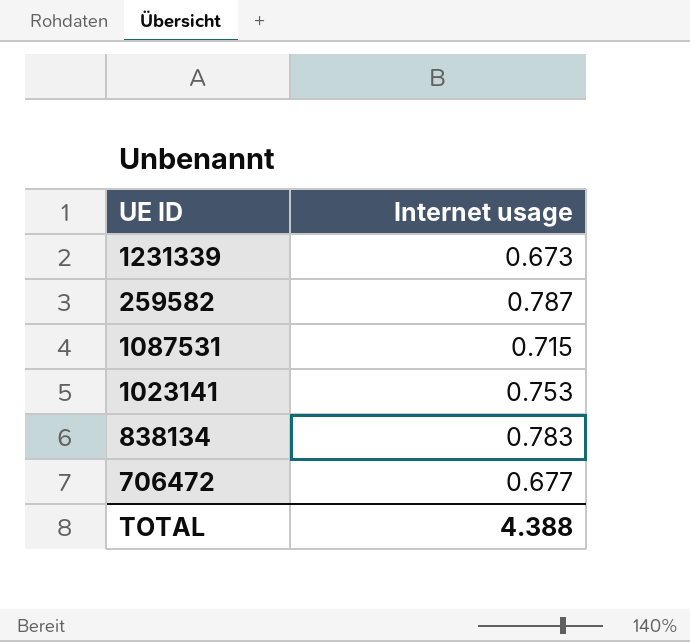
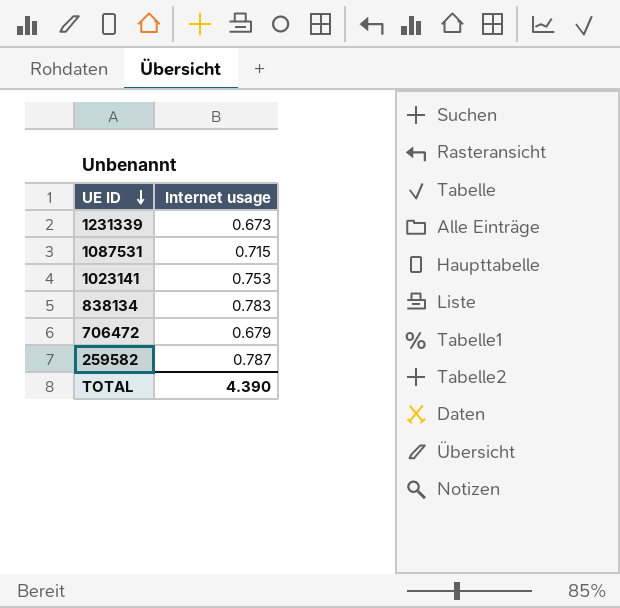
row order: none -> UE ID descending
706472 | Internet usage: 0.677 -> 0.679
TOTAL | Internet usage: 4.388 -> 4.390

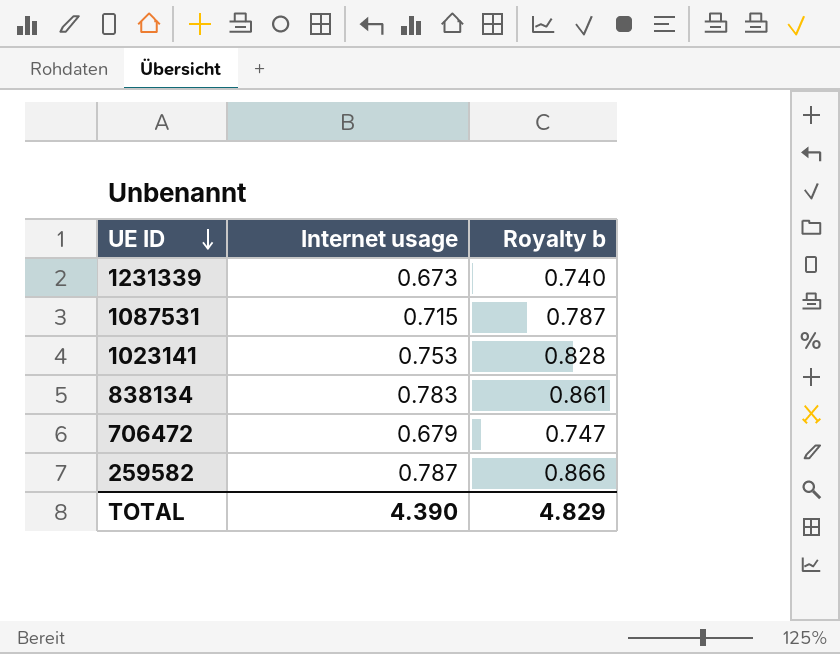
column Royalty b | formula: none -> [Internet usage] * 1.1

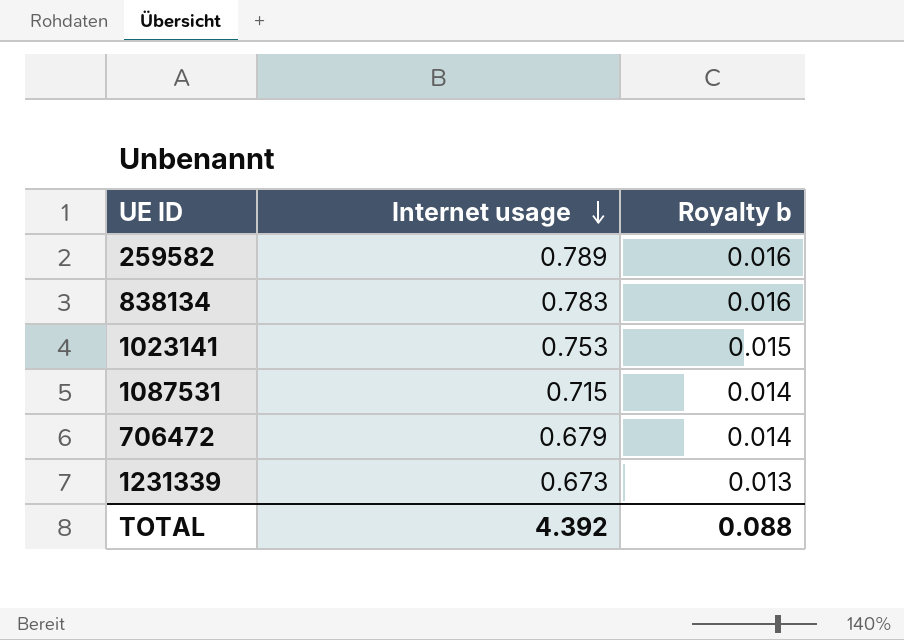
row order: UE ID descending -> Internet usage descending
column Royalty b | formula: [Internet usage] * 1.1 -> [Internet usage] * 0.02
259582 | Internet usage: 0.787 -> 0.789
TOTAL | Internet usage: 4.390 -> 4.392
TOTAL | Royalty b: 4.829 -> 0.088

